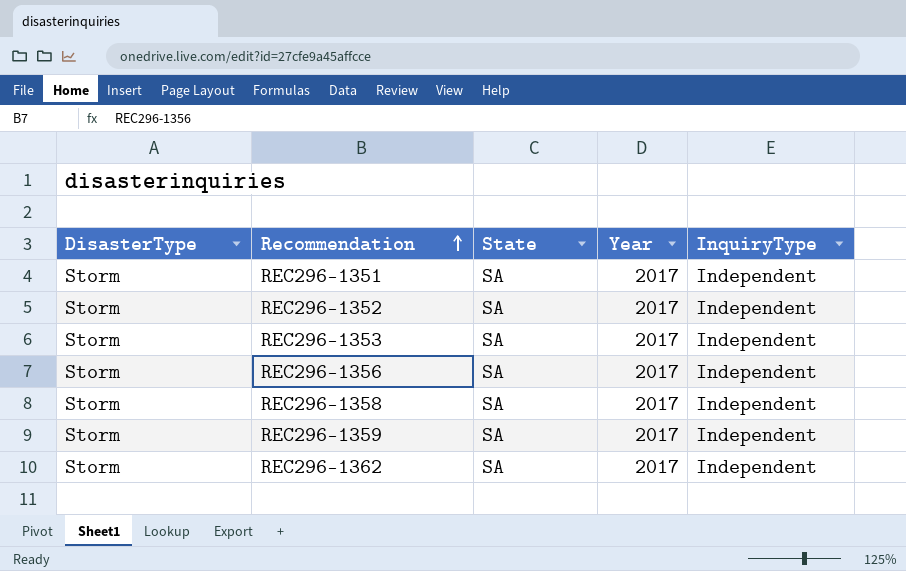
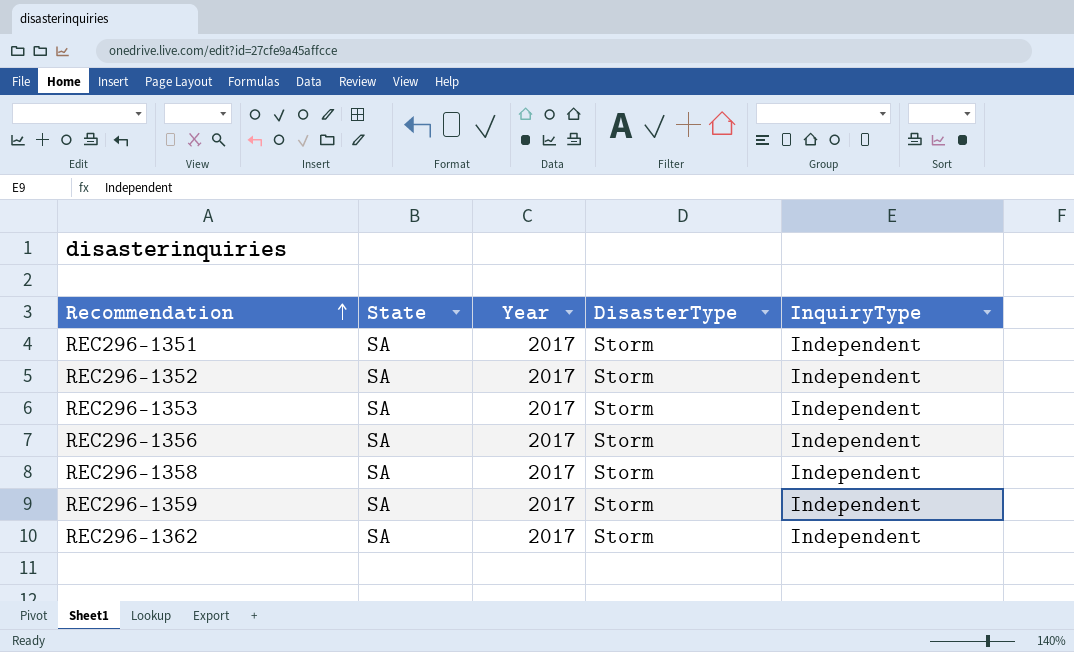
column DisasterType | position: 1 -> 4

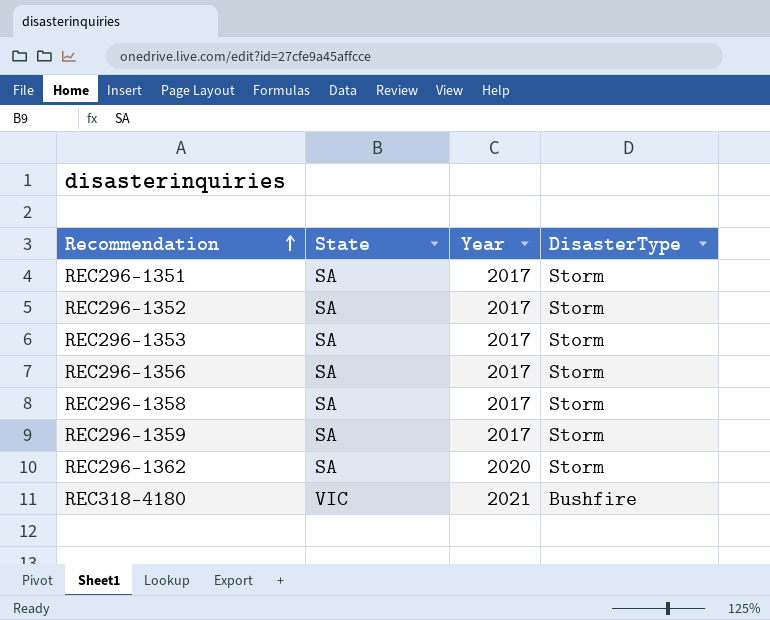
column InquiryType | position: 5 -> none
REC296-1362 | Year: 2017 -> 2020
row REC318-4180: none -> VIC | 2021 | Bushfire

